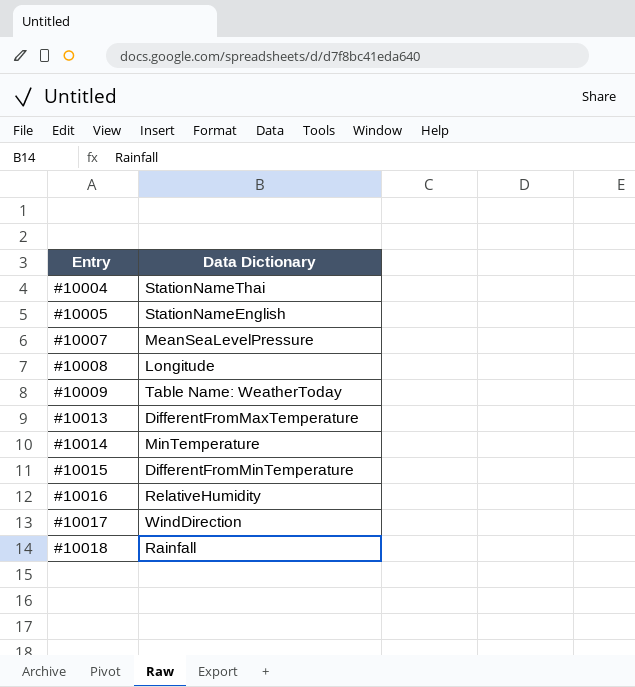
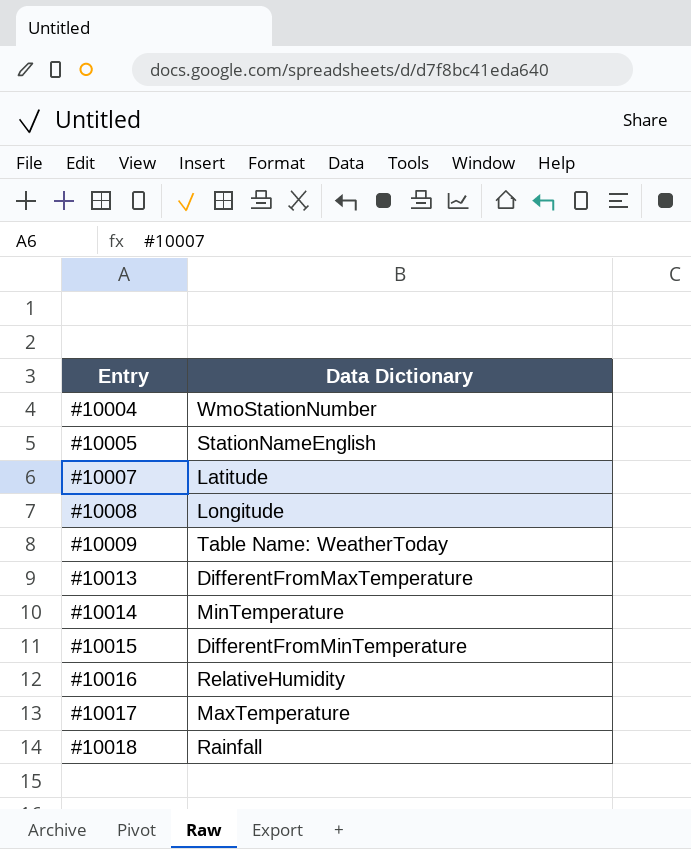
#10004 | Data Dictionary: StationNameThai -> WmoStationNumber
#10007 | Data Dictionary: MeanSeaLevelPressure -> Latitude
#10017 | Data Dictionary: WindDirection -> MaxTemperature

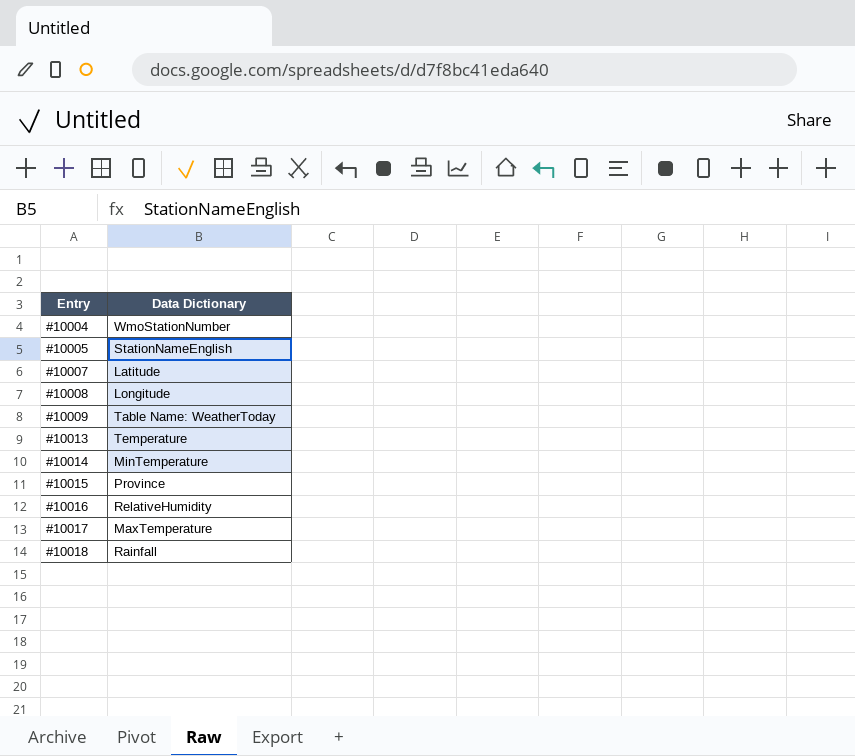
#10013 | Data Dictionary: DifferentFromMaxTemperature -> Temperature
#10015 | Data Dictionary: DifferentFromMinTemperature -> Province

